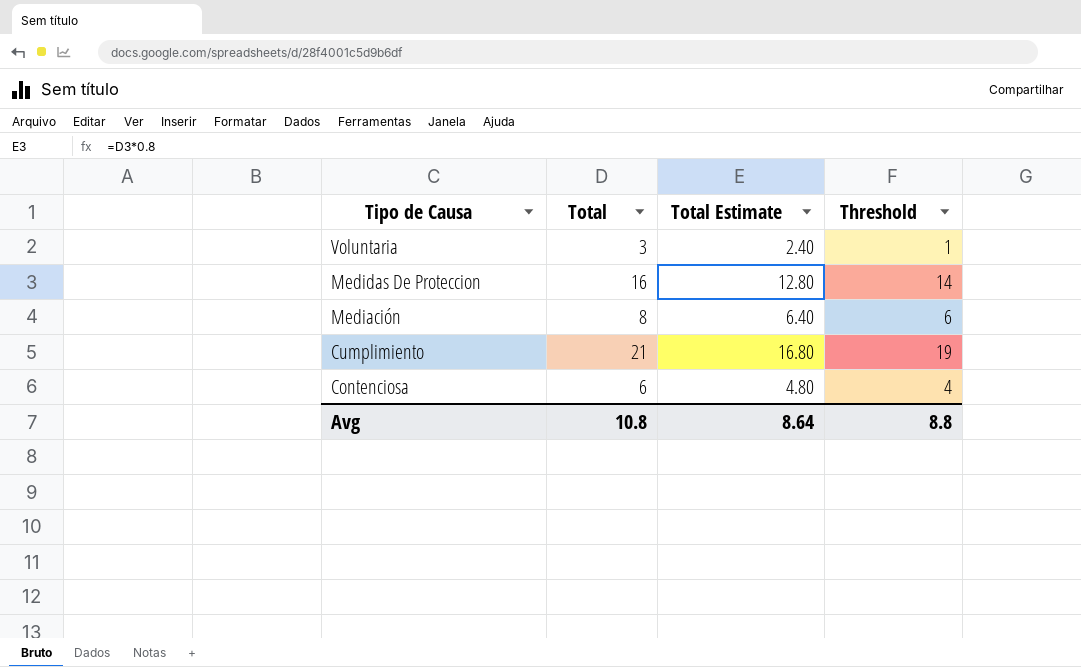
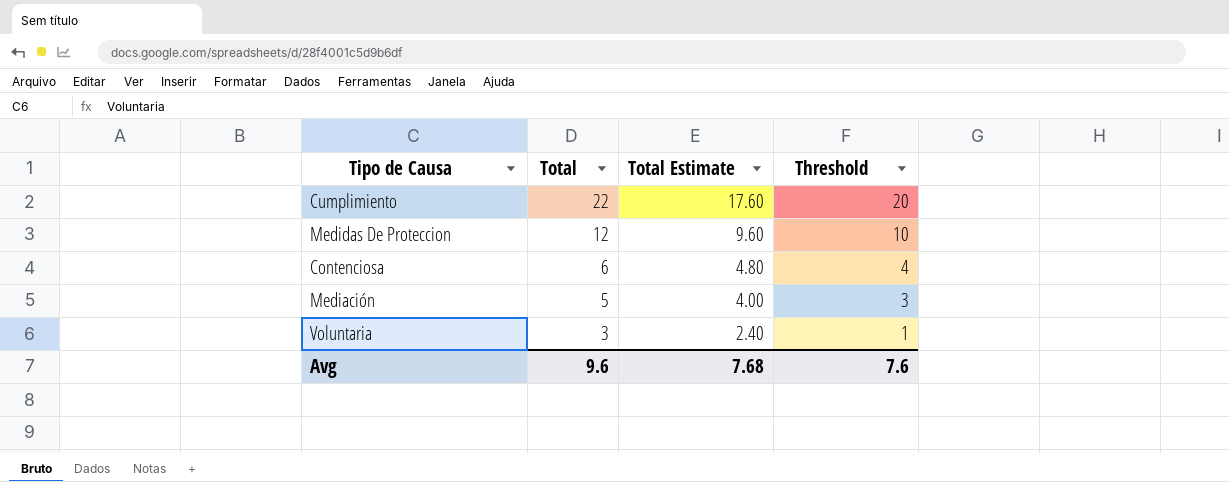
row order: Tipo de Causa descending -> Total descending
Cumplimiento | Total: 21 -> 22
Cumplimiento | Total Estimate: 16.80 -> 17.60
Cumplimiento | Threshold: 19 -> 20
Medidas De Proteccion | Total: 16 -> 12
Medidas De Proteccion | Total Estimate: 12.80 -> 9.60
Medidas De Proteccion | Threshold: 14 -> 10
Mediación | Total: 8 -> 5
Mediación | Total Estimate: 6.40 -> 4.00
Mediación | Threshold: 6 -> 3
Avg | Total: 10.8 -> 9.6
Avg | Total Estimate: 8.64 -> 7.68
Avg | Threshold: 8.8 -> 7.6

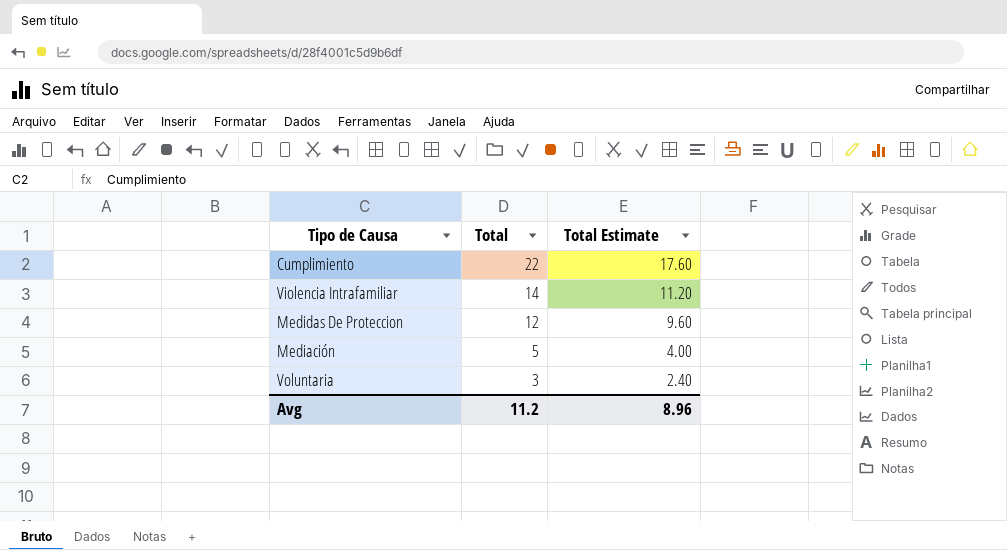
column Threshold | formula: [Total] - 2 -> none
row Contenciosa: 6 | 4.80 | 4 -> none
row Violencia Intrafamiliar: none -> 14 | 11.20
Avg | Total: 9.6 -> 11.2
Avg | Total Estimate: 7.68 -> 8.96

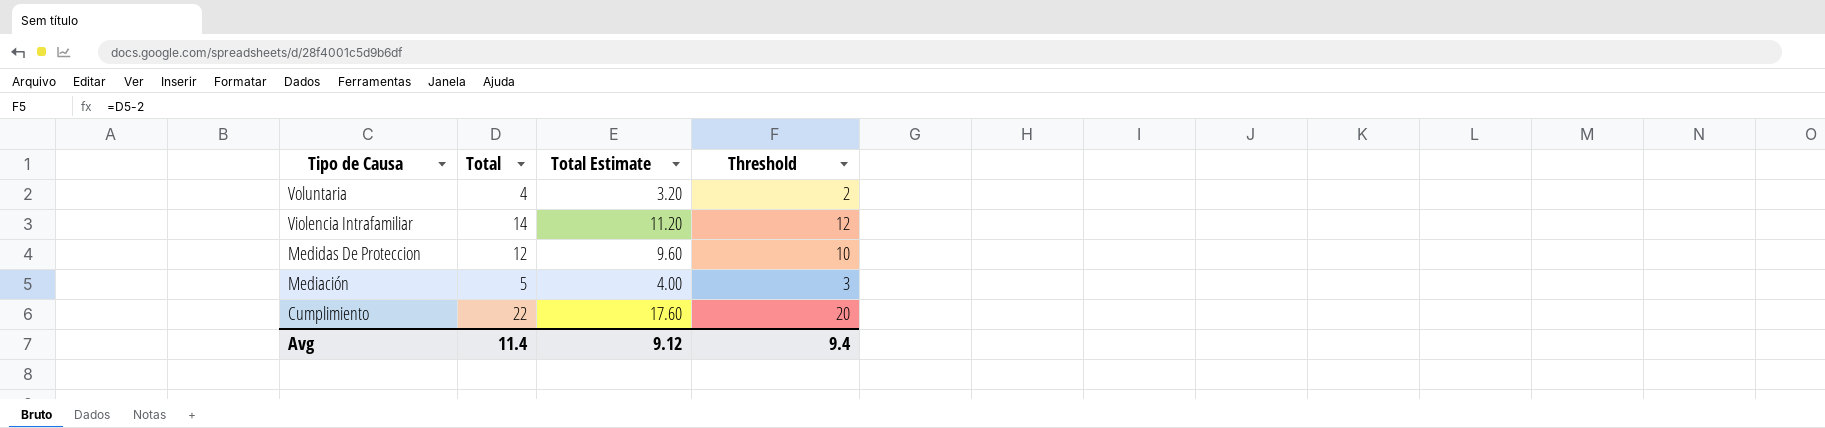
row order: Total descending -> Tipo de Causa descending
column Threshold | formula: none -> [Total] - 2
Voluntaria | Total: 3 -> 4
Voluntaria | Total Estimate: 2.40 -> 3.20
Avg | Total: 11.2 -> 11.4
Avg | Total Estimate: 8.96 -> 9.12

